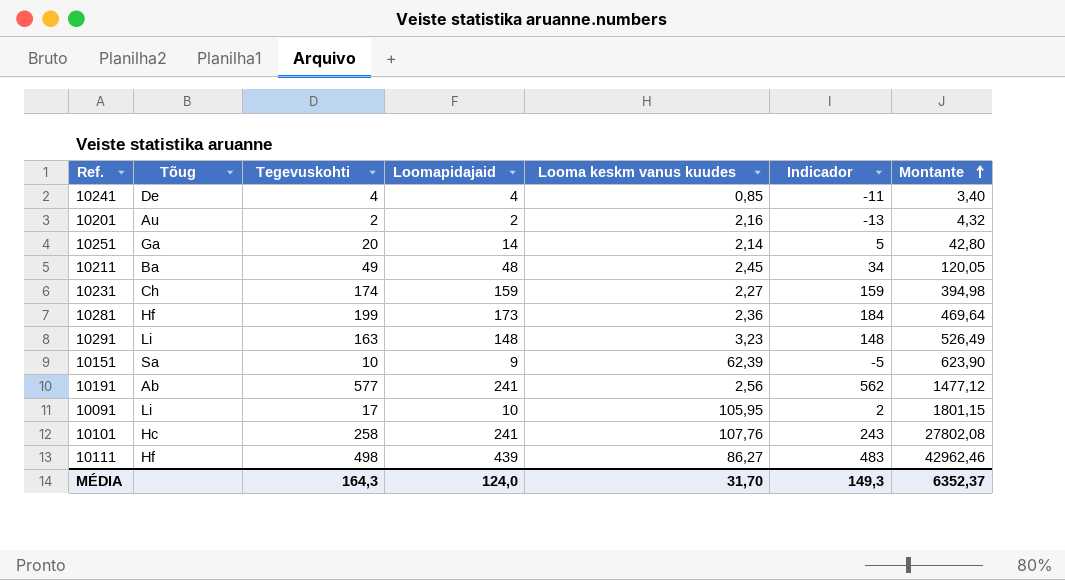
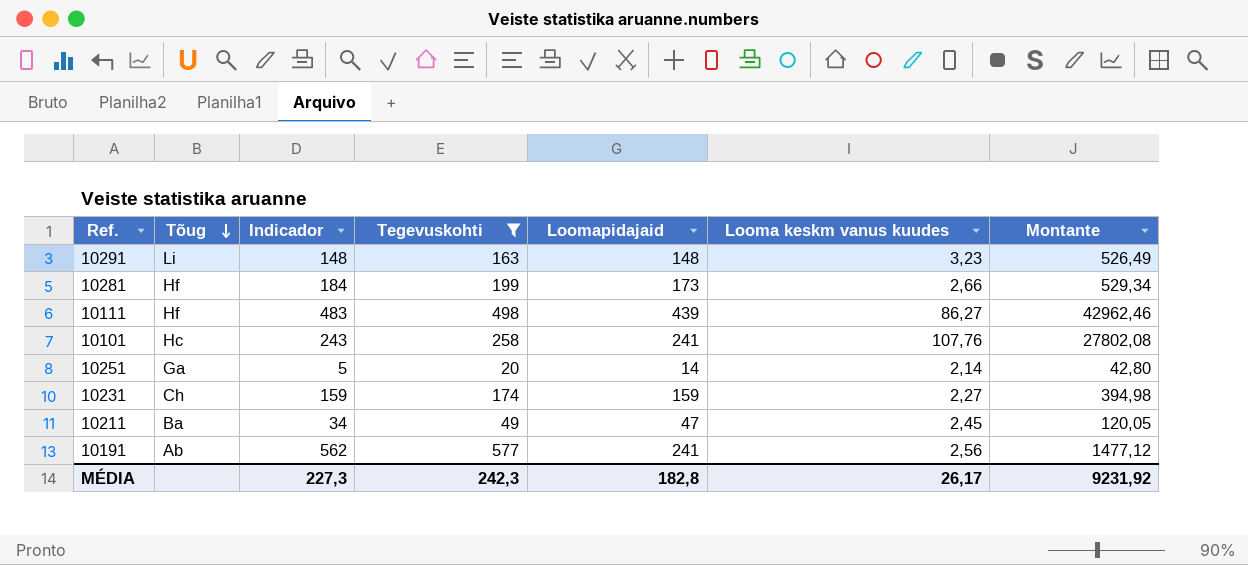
filter: none -> Tegevuskohti >= 20
row order: Montante ascending -> Tõug descending
column Indicador | position: 6 -> 3
10281 | Looma keskm vanus kuudes: 2,36 -> 2,66
10281 | Montante: 469,64 -> 529,34
10211 | Loomapidajaid: 48 -> 47
MÉDIA | Indicador: 149,3 -> 227,3
MÉDIA | Tegevuskohti: 164,3 -> 242,3
MÉDIA | Loomapidajaid: 124,0 -> 182,8
MÉDIA | Looma keskm vanus kuudes: 31,70 -> 26,17
MÉDIA | Montante: 6352,37 -> 9231,92

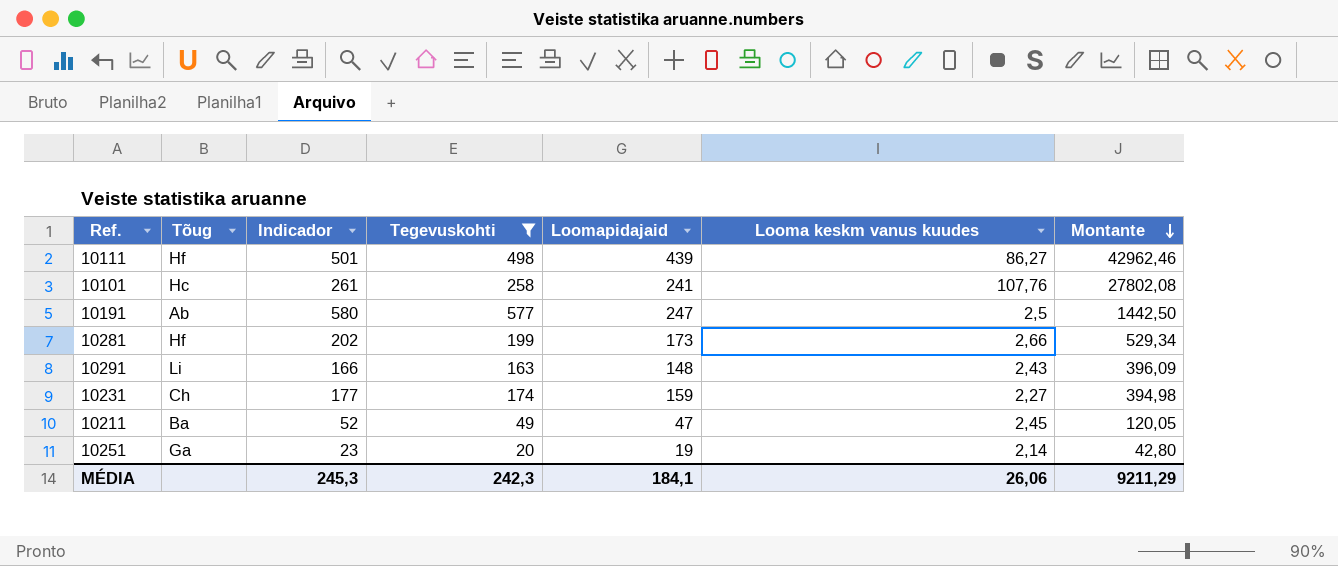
row order: Tõug descending -> Montante descending
column Indicador | formula: [Tegevuskohti] - 15 -> [Tegevuskohti] + 3
10191 | Loomapidajaid: 241 -> 247
10191 | Looma keskm vanus kuudes: 2,56 -> 2,5
10191 | Montante: 1477,12 -> 1442,50
10291 | Looma keskm vanus kuudes: 3,23 -> 2,43
10291 | Montante: 526,49 -> 396,09
10251 | Loomapidajaid: 14 -> 19
MÉDIA | Indicador: 227,3 -> 245,3
MÉDIA | Loomapidajaid: 182,8 -> 184,1
MÉDIA | Looma keskm vanus kuudes: 26,17 -> 26,06
MÉDIA | Montante: 9231,92 -> 9211,29

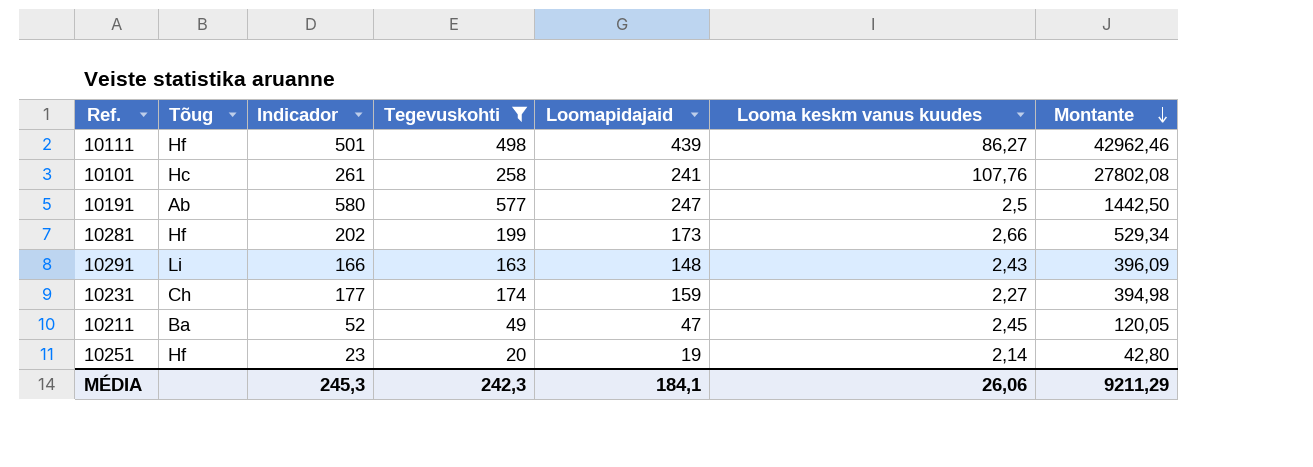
10251 | Tõug: Ga -> Hf

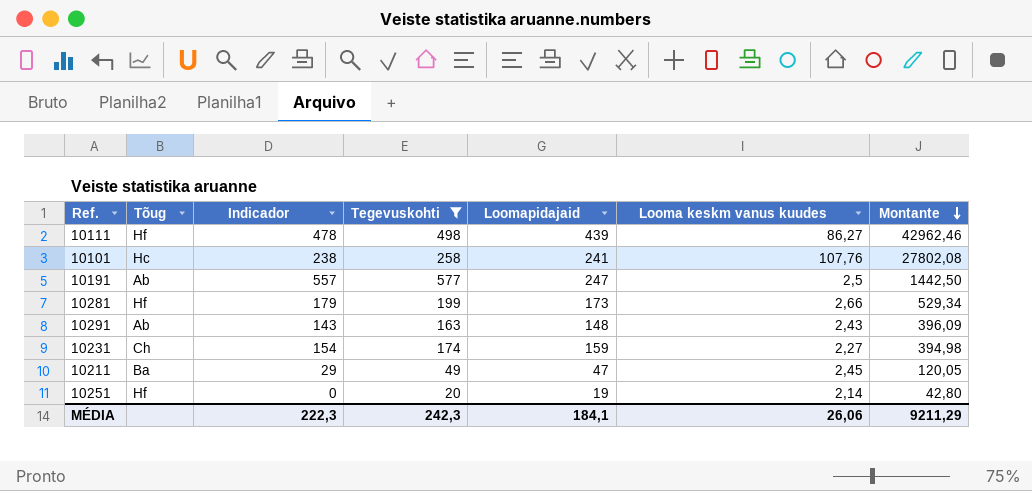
column Indicador | formula: [Tegevuskohti] + 3 -> [Tegevuskohti] - 20
10291 | Tõug: Li -> Ab
MÉDIA | Indicador: 245,3 -> 222,3

